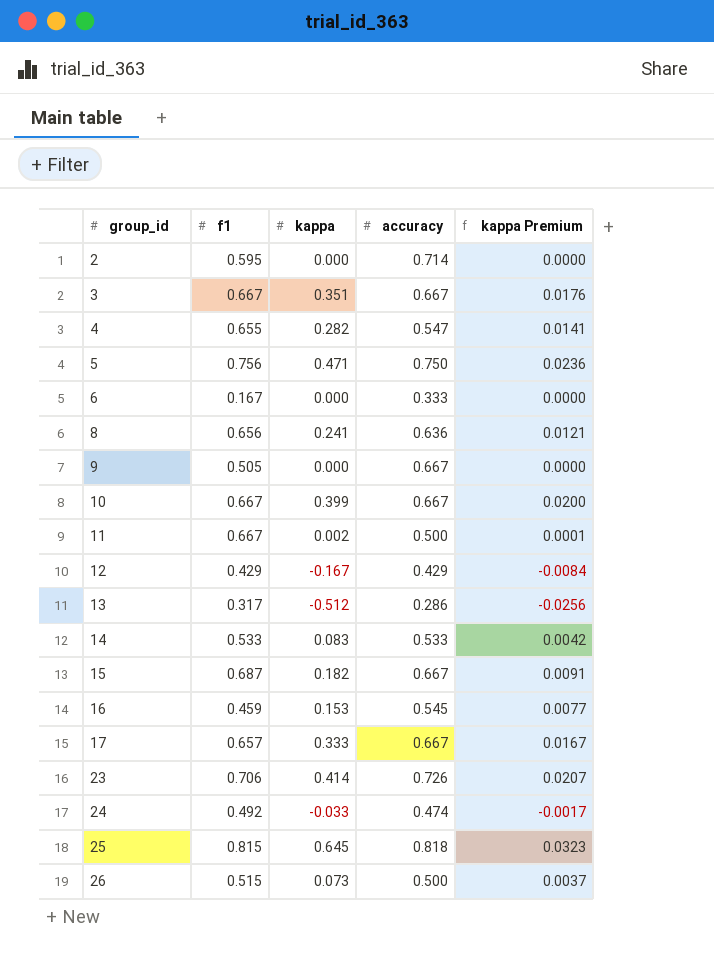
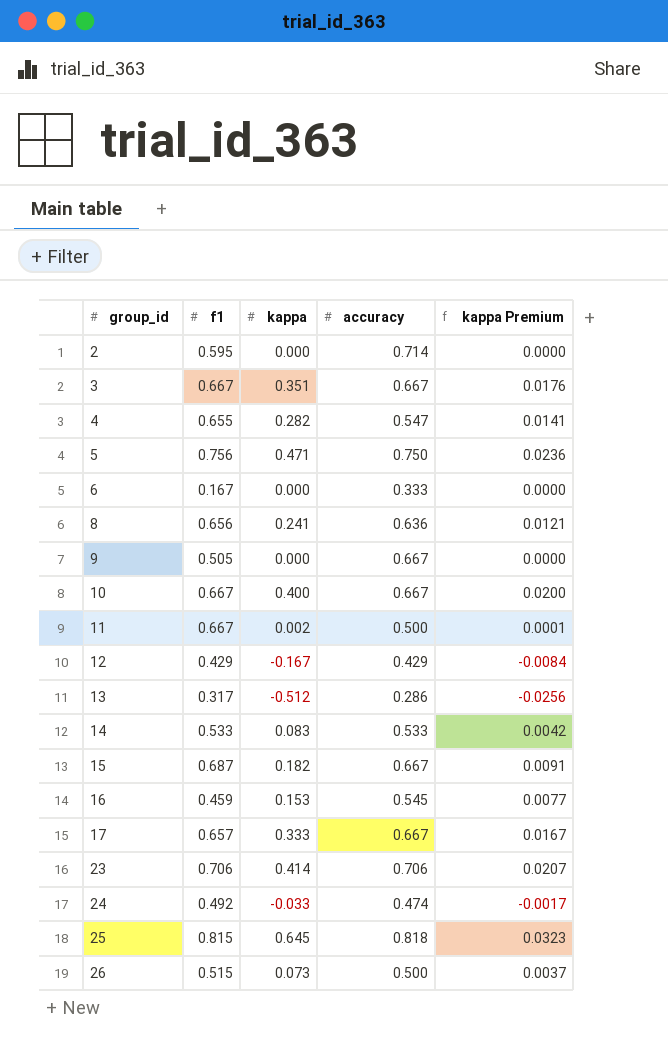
10 | kappa: 0.399 -> 0.400
23 | accuracy: 0.726 -> 0.706

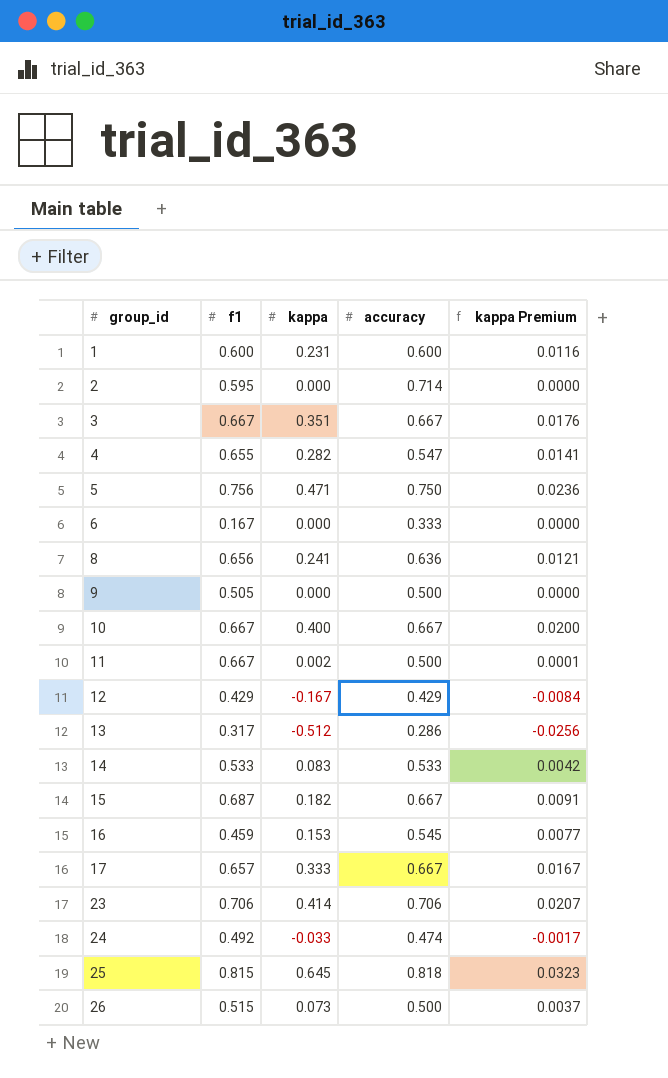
row 1: none -> 0.600 | 0.231 | 0.600 | 0.0116
9 | accuracy: 0.667 -> 0.500

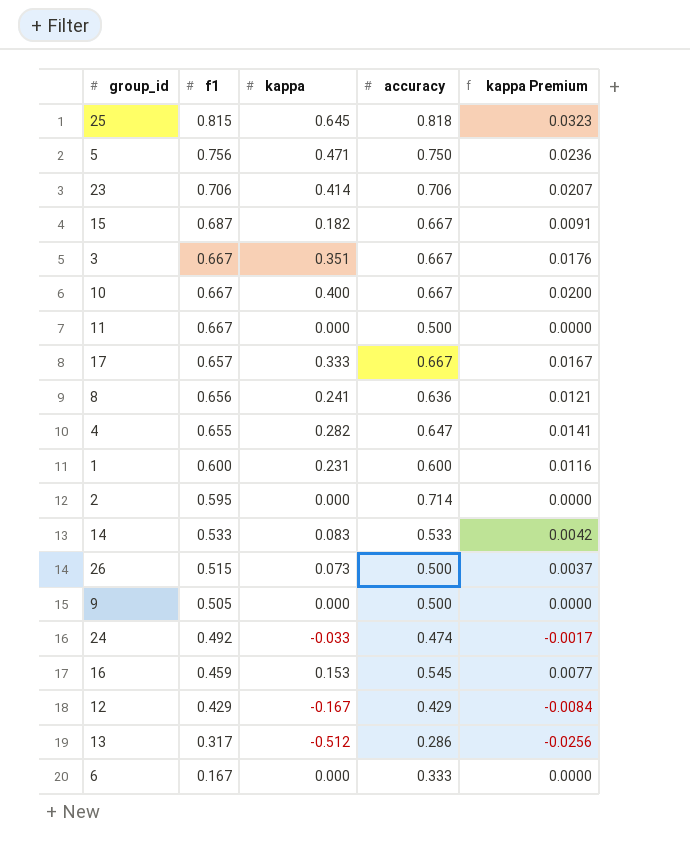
row order: group_id ascending -> f1 descending
11 | kappa: 0.002 -> 0.000
11 | kappa Premium: 0.0001 -> 0.0000
4 | accuracy: 0.547 -> 0.647

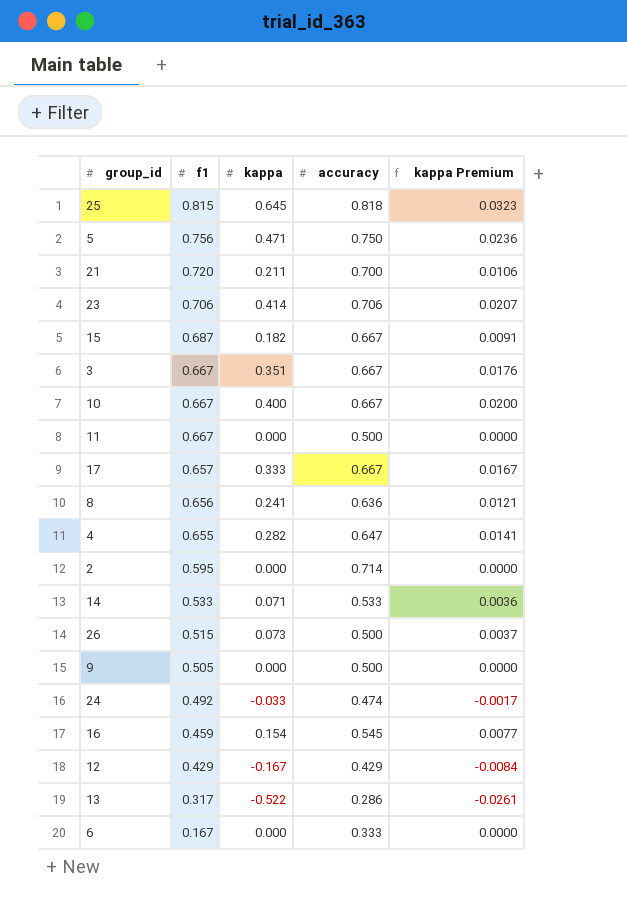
row 1: 0.600 | 0.231 | 0.600 | 0.0116 -> none
row 21: none -> 0.720 | 0.211 | 0.700 | 0.0106
14 | kappa: 0.083 -> 0.071
14 | kappa Premium: 0.0042 -> 0.0036
16 | kappa: 0.153 -> 0.154
13 | kappa: -0.512 -> -0.522
13 | kappa Premium: -0.0256 -> -0.0261

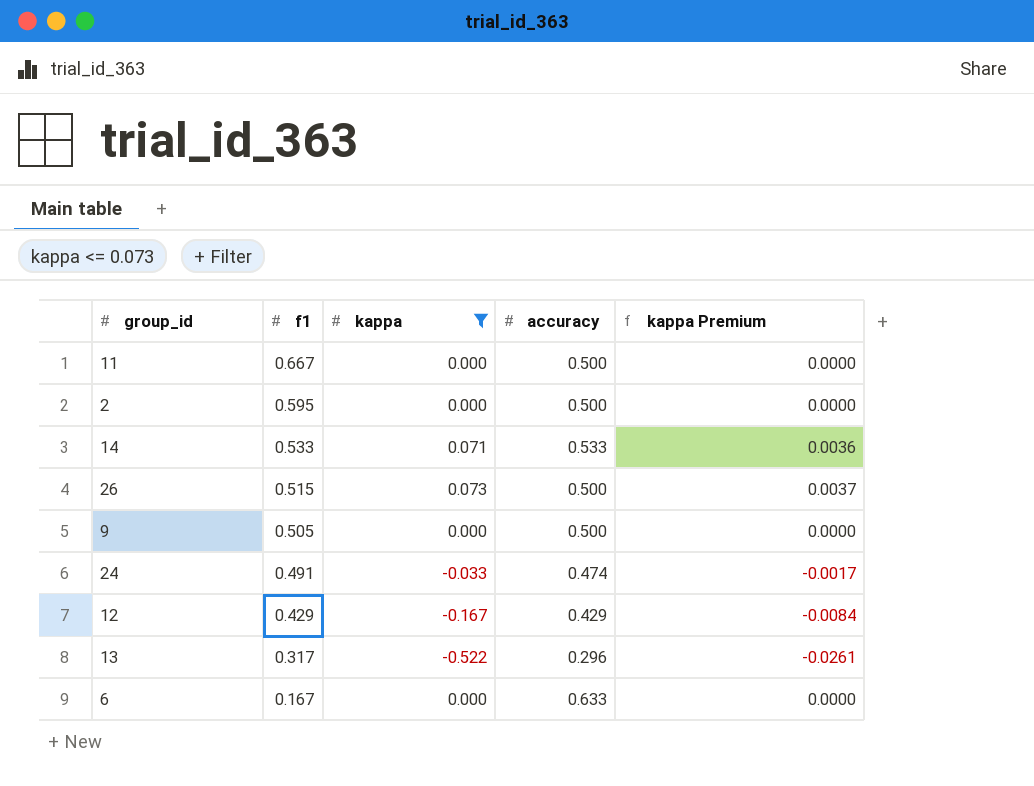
filter: none -> kappa <= 0.073
2 | accuracy: 0.714 -> 0.500
24 | f1: 0.492 -> 0.491
13 | accuracy: 0.286 -> 0.296
6 | accuracy: 0.333 -> 0.633

